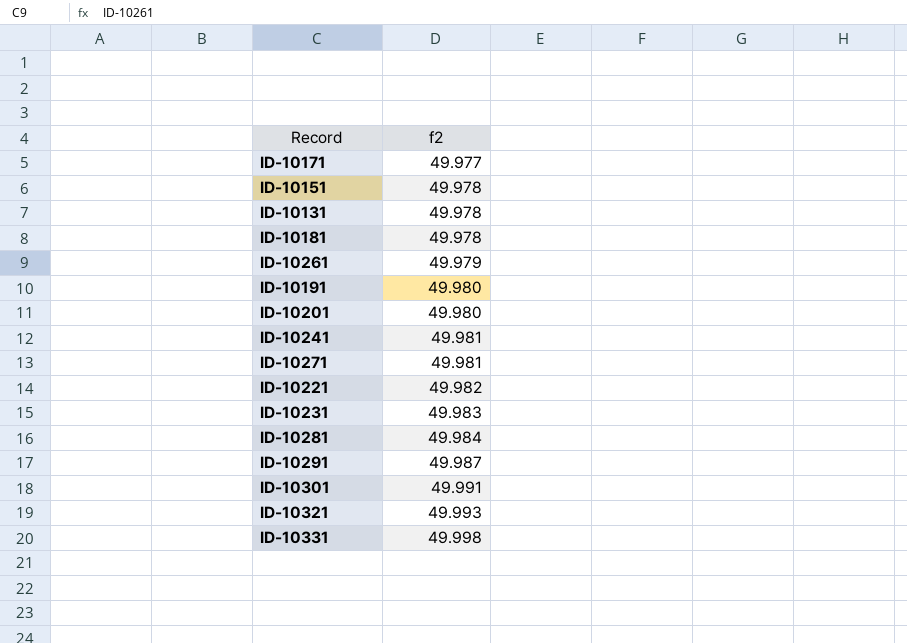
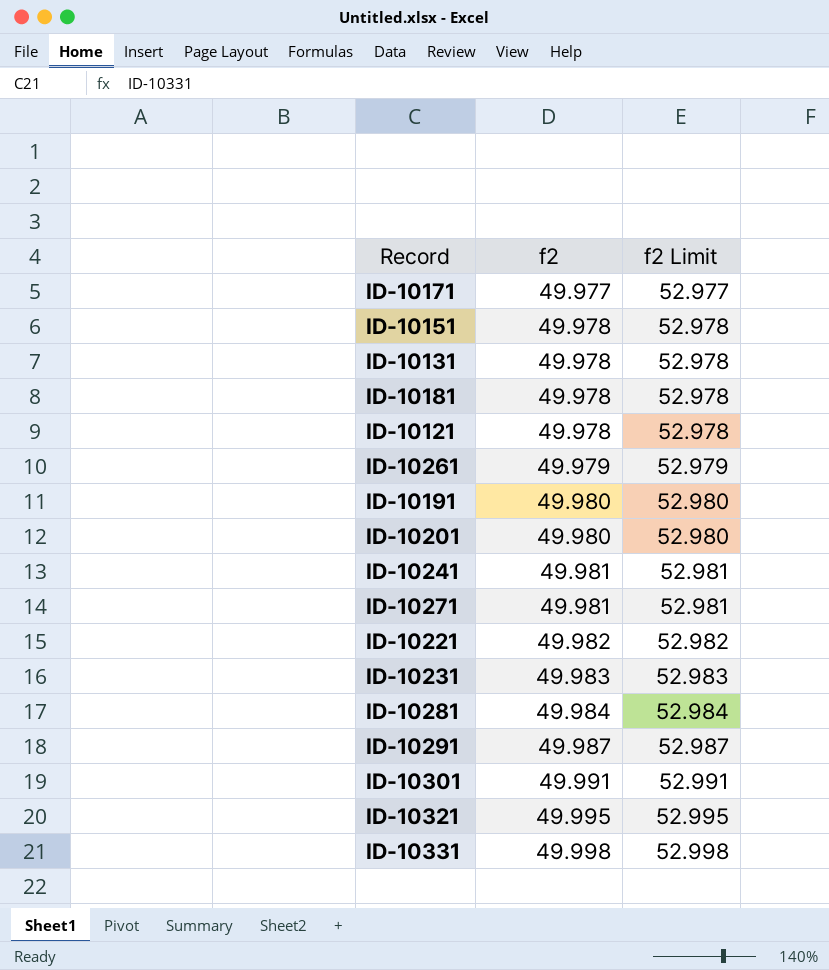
column f2 Limit | formula: none -> [f2] + 3
row ID-10121: none -> 49.978 | 52.978
ID-10321 | f2: 49.993 -> 49.995

